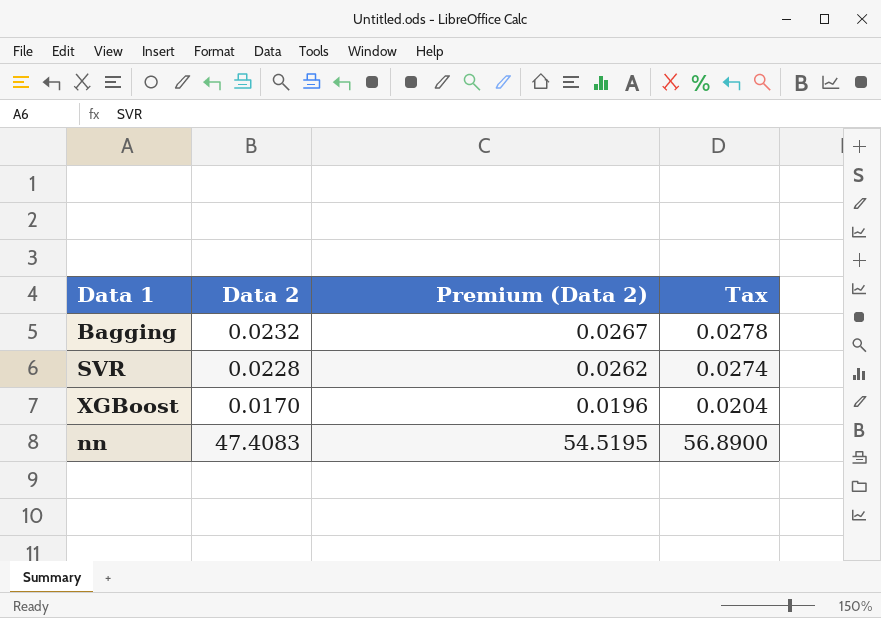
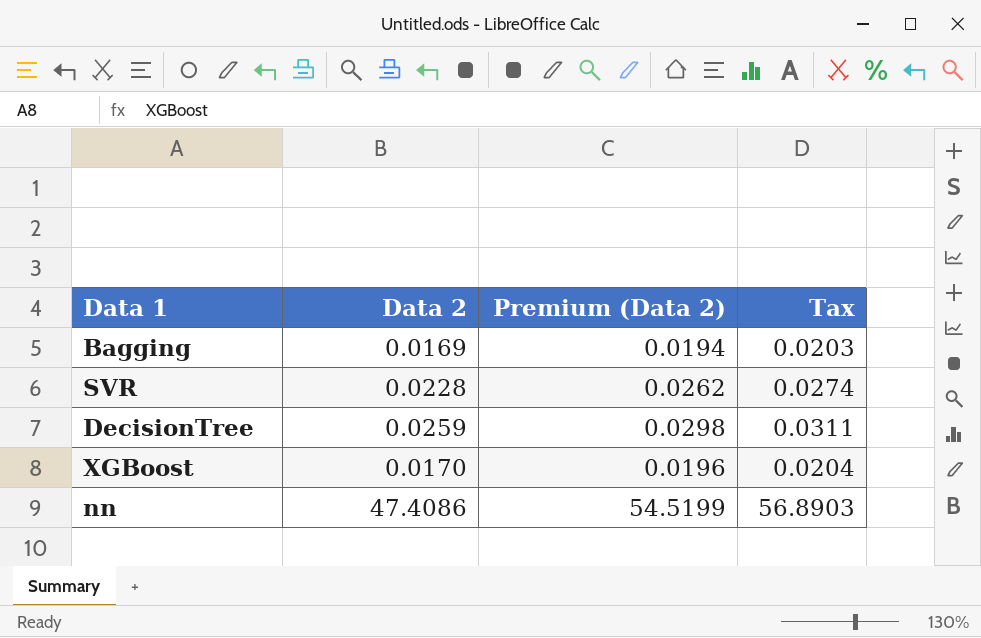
Bagging | Data 2: 0.0232 -> 0.0169
Bagging | Premium (Data 2): 0.0267 -> 0.0194
Bagging | Tax: 0.0278 -> 0.0203
row DecisionTree: none -> 0.0259 | 0.0298 | 0.0311
nn | Data 2: 47.4083 -> 47.4086
nn | Premium (Data 2): 54.5195 -> 54.5199
nn | Tax: 56.8900 -> 56.8903

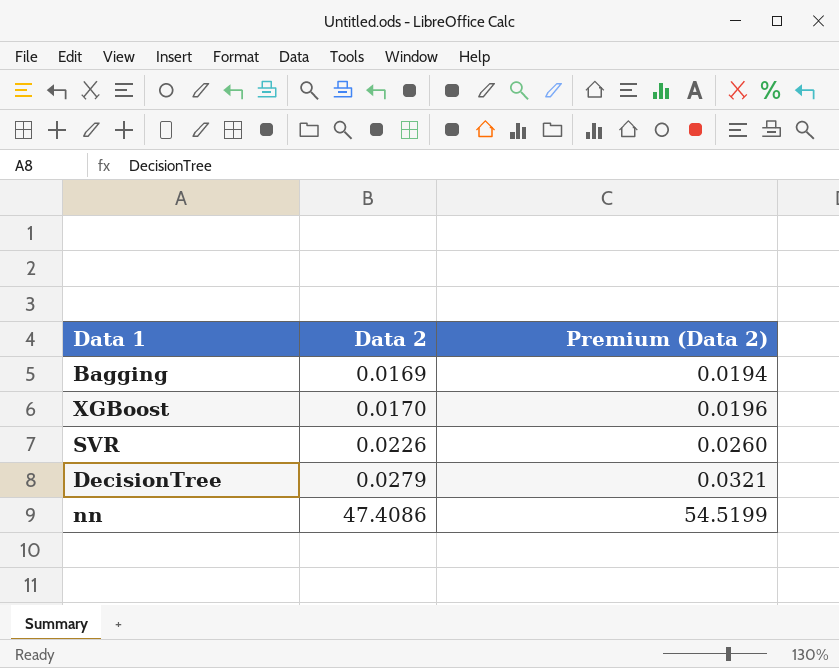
row order: none -> Data 2 ascending
column Tax | formula: [Data 2] * 1.2 -> none
SVR | Data 2: 0.0228 -> 0.0226
SVR | Premium (Data 2): 0.0262 -> 0.0260
DecisionTree | Data 2: 0.0259 -> 0.0279
DecisionTree | Premium (Data 2): 0.0298 -> 0.0321

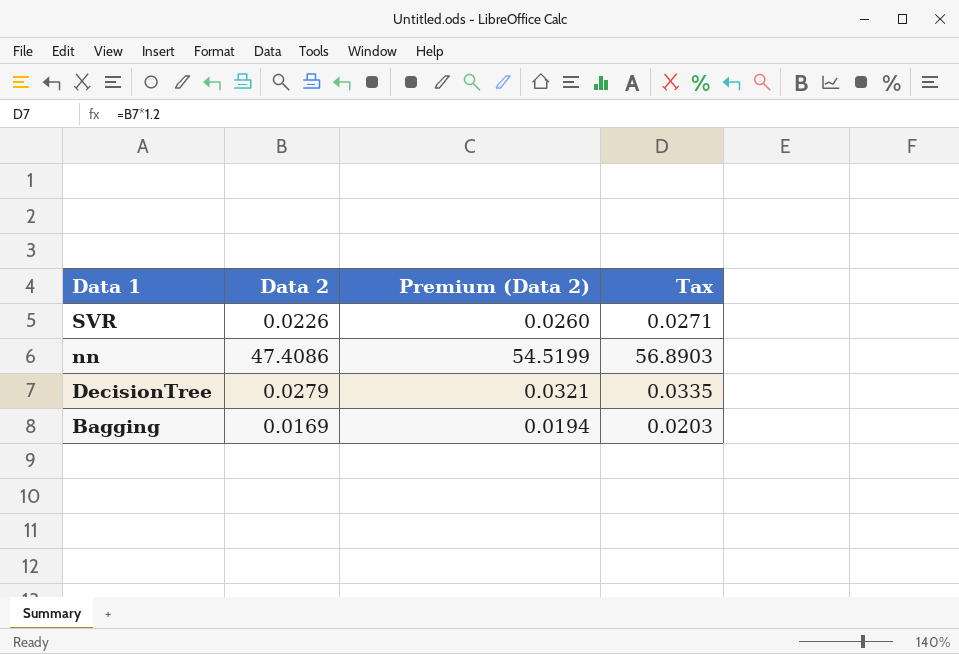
row order: Data 2 ascending -> Data 1 descending
column Tax | formula: none -> [Data 2] * 1.2
row XGBoost: 0.0170 | 0.0196 -> none

